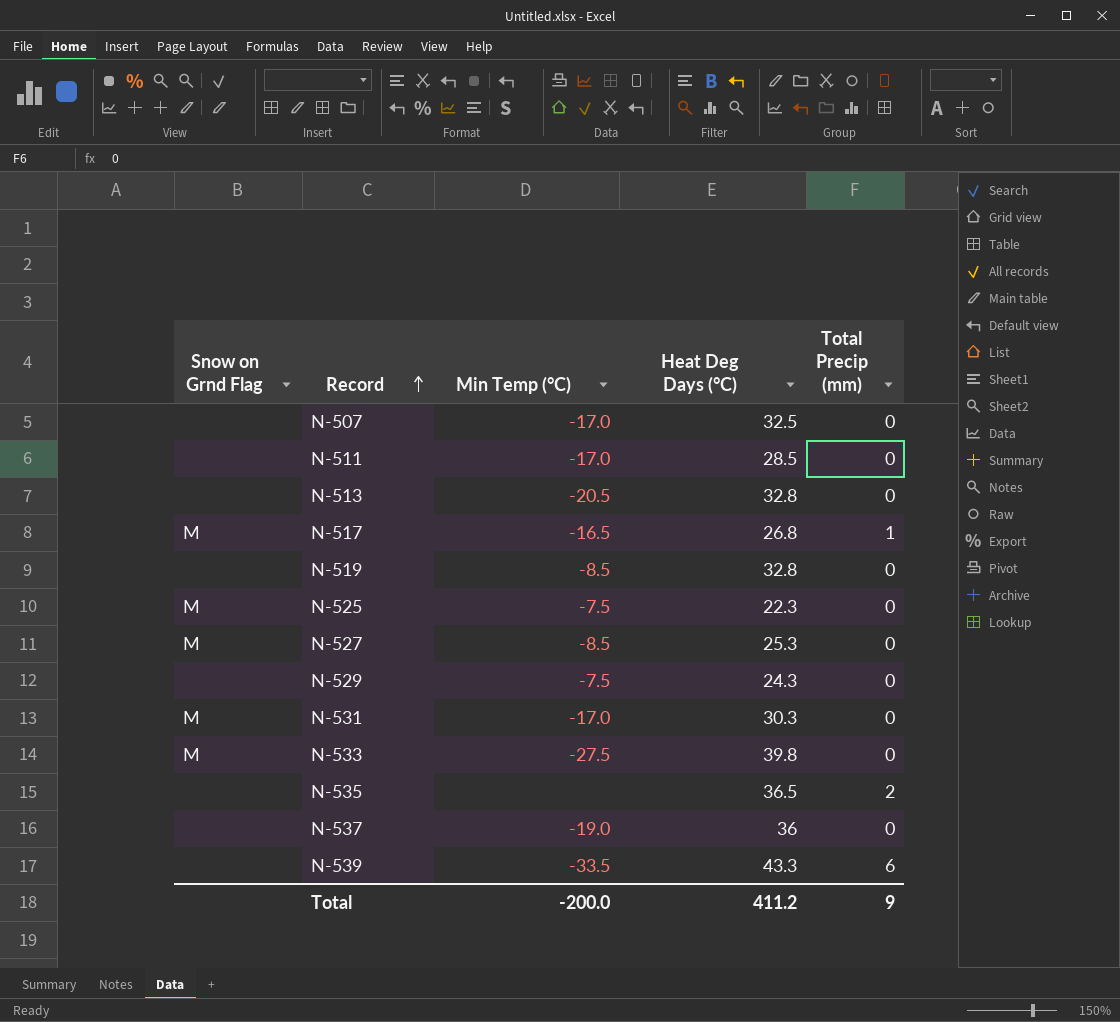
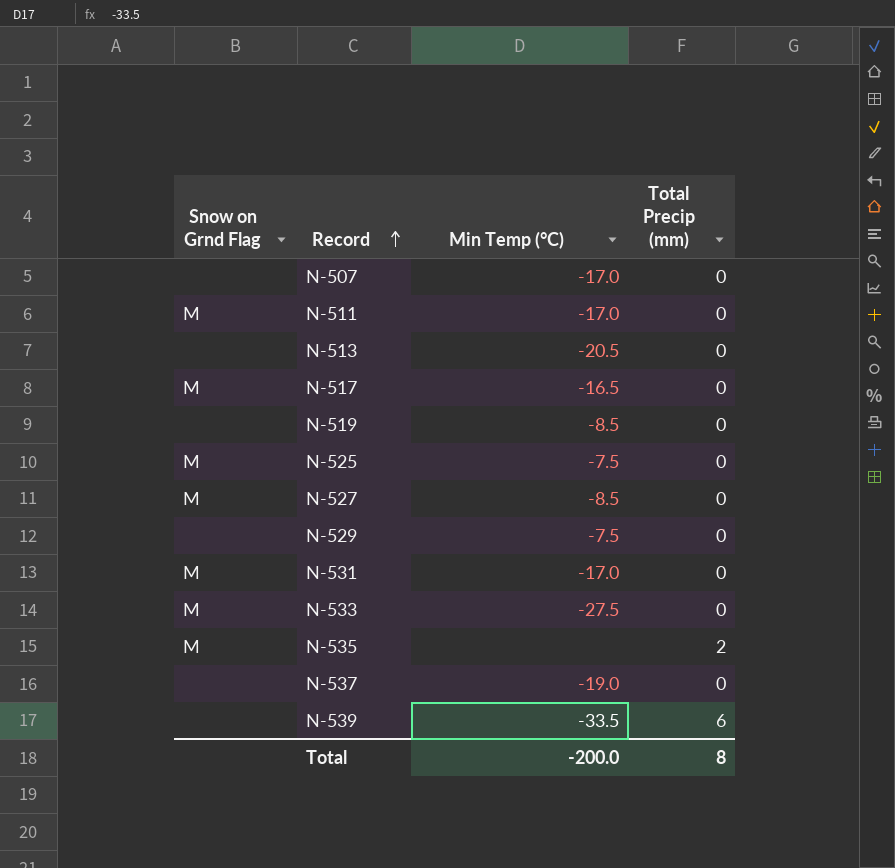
column Heat Deg Days (°C) | position: 4 -> none
N-511 | Snow on Grnd Flag: none -> M
N-517 | Total Precip (mm): 1 -> 0
N-535 | Snow on Grnd Flag: none -> M
Total | Total Precip (mm): 9 -> 8

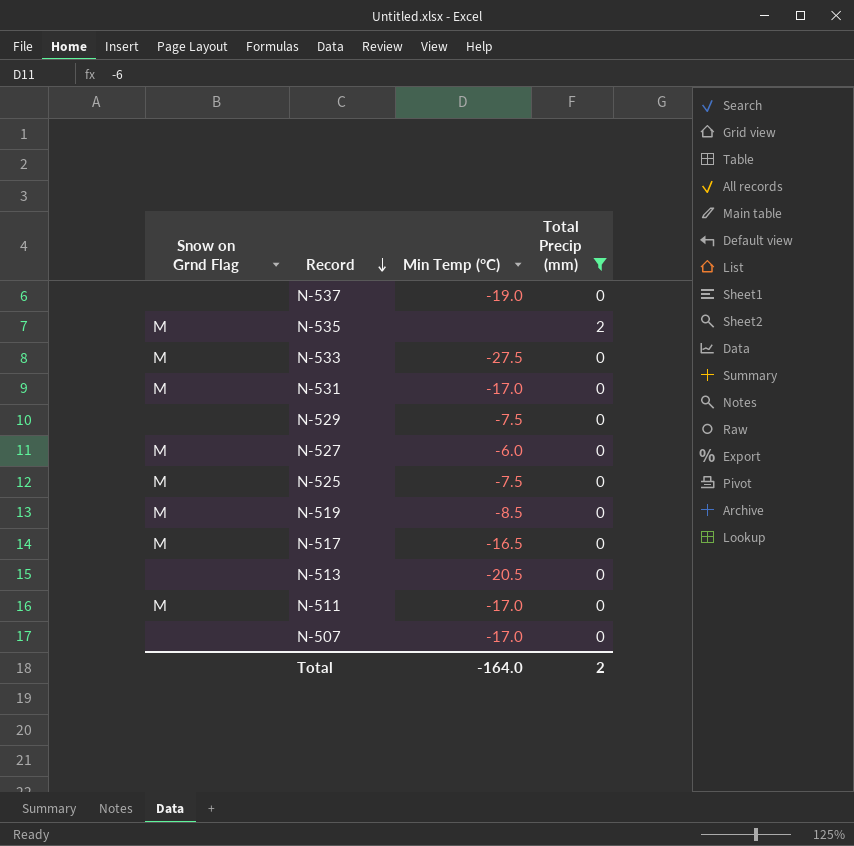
filter: none -> Total Precip (mm) != 6
row order: Record ascending -> Record descending
N-527 | Min Temp (°C): -8.5 -> -6.0
N-519 | Snow on Grnd Flag: none -> M
Total | Min Temp (°C): -200.0 -> -164.0
Total | Total Precip (mm): 8 -> 2

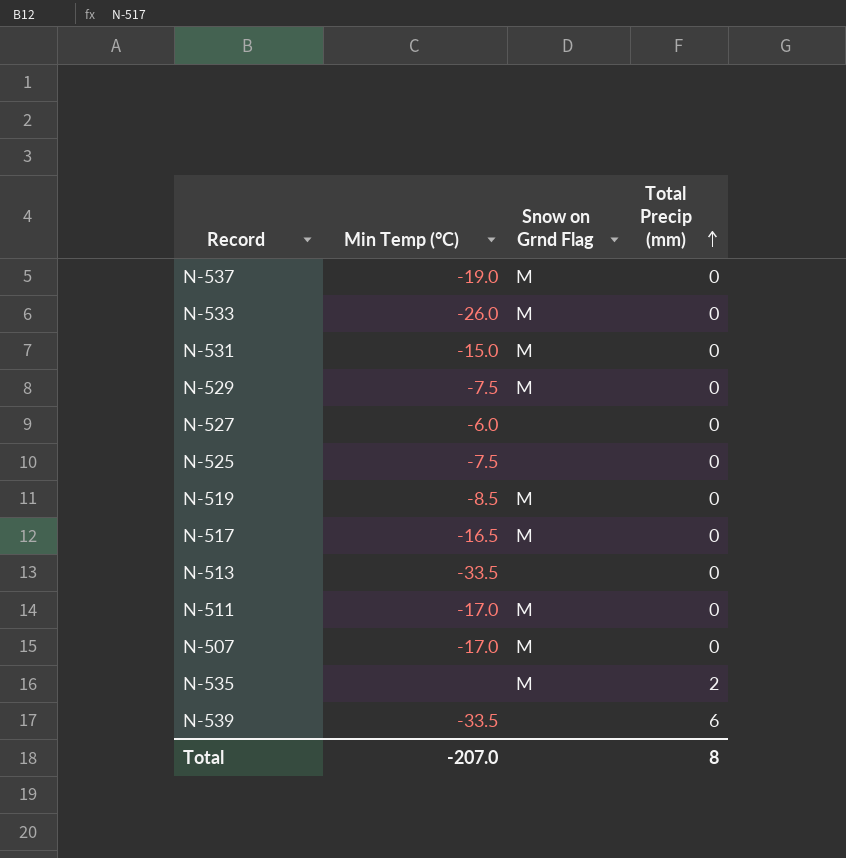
filter: Total Precip (mm) != 6 -> none
row order: Record descending -> Total Precip (mm) ascending
column Snow on Grnd Flag | position: 1 -> 3
N-537 | Snow on Grnd Flag: none -> M
N-533 | Min Temp (°C): -27.5 -> -26.0
N-531 | Min Temp (°C): -17.0 -> -15.0
N-529 | Snow on Grnd Flag: none -> M
N-527 | Snow on Grnd Flag: M -> none
N-525 | Snow on Grnd Flag: M -> none
N-513 | Min Temp (°C): -20.5 -> -33.5
N-507 | Snow on Grnd Flag: none -> M
Total | Min Temp (°C): -164.0 -> -207.0
Total | Total Precip (mm): 2 -> 8

